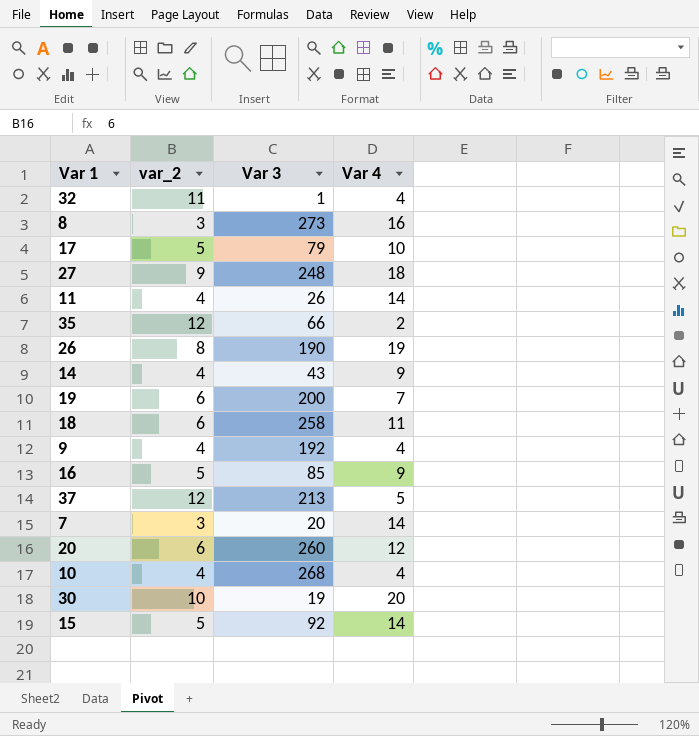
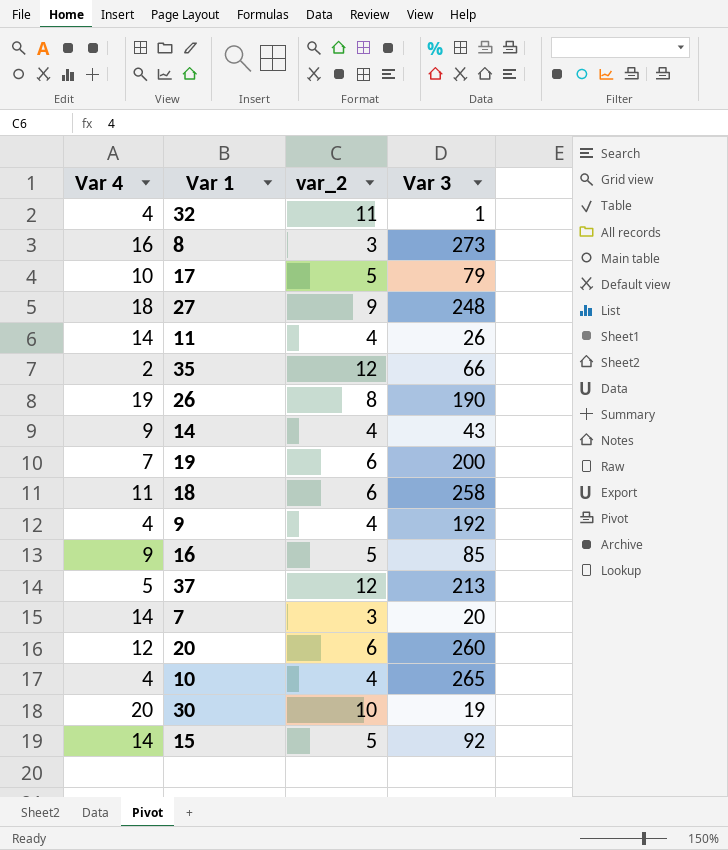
column Var 4 | position: 4 -> 1
10 | Var 3: 268 -> 265

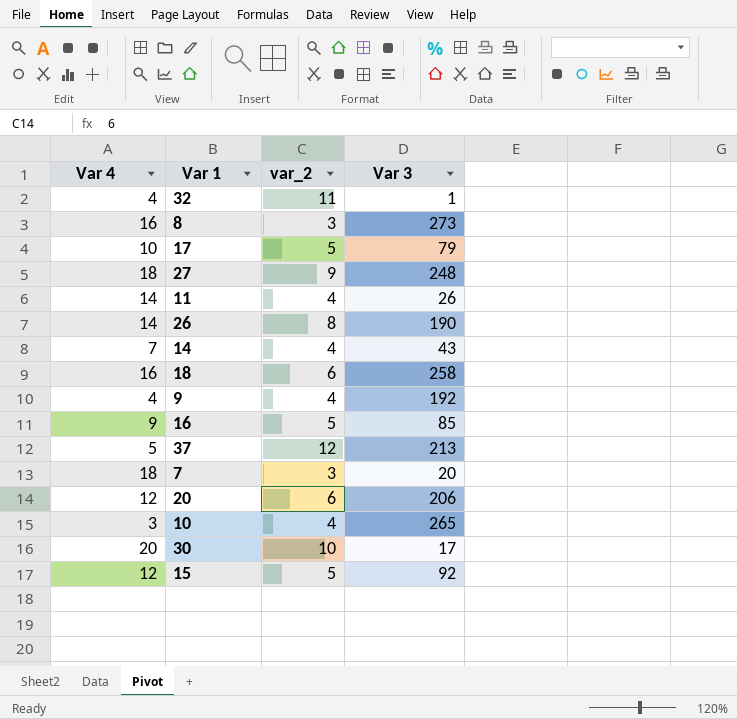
row 35: 2 | 12 | 66 -> none
row 19: 7 | 6 | 200 -> none
26 | Var 4: 19 -> 14
14 | Var 4: 9 -> 7
18 | Var 4: 11 -> 16
7 | Var 4: 14 -> 18
20 | Var 3: 260 -> 206
10 | Var 4: 4 -> 3
30 | Var 3: 19 -> 17
15 | Var 4: 14 -> 12

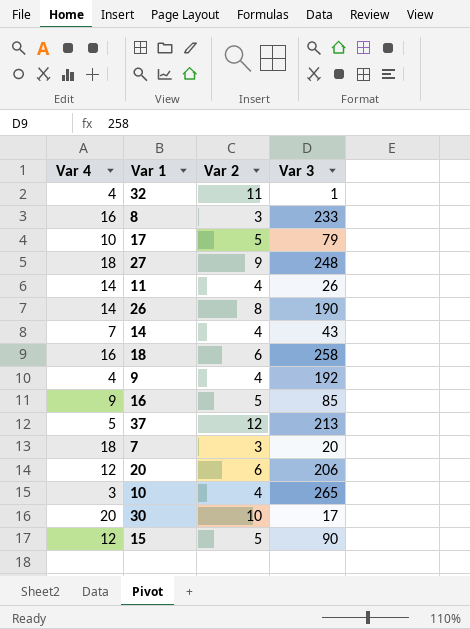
column name: var_2 -> Var 2
8 | Var 3: 273 -> 233
15 | Var 3: 92 -> 90

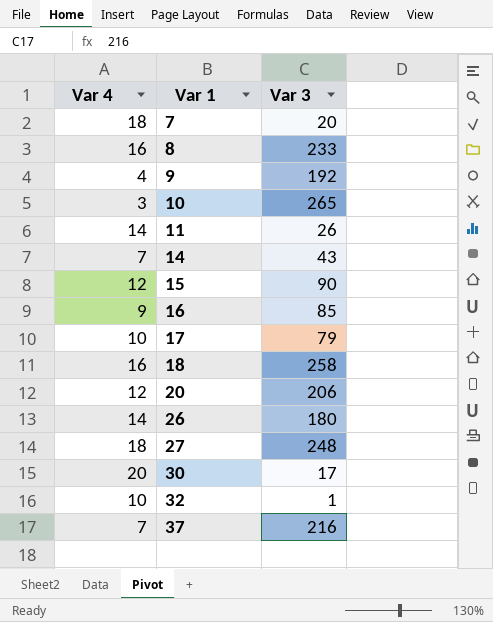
row order: none -> Var 1 ascending
column Var 2 | position: 3 -> none
26 | Var 3: 190 -> 180
32 | Var 4: 4 -> 10
37 | Var 4: 5 -> 7
37 | Var 3: 213 -> 216

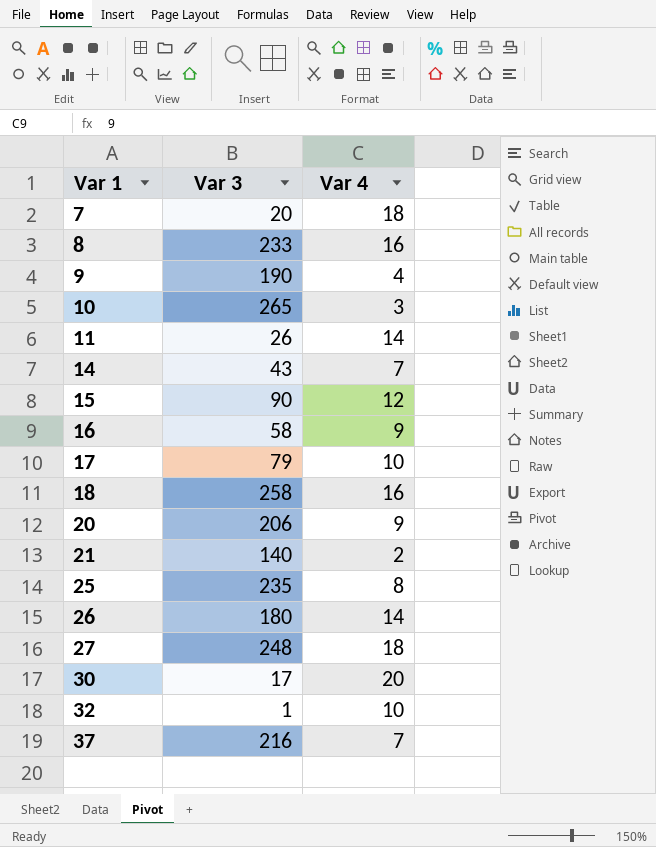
column Var 4 | position: 1 -> 3
9 | Var 3: 192 -> 190
16 | Var 3: 85 -> 58
20 | Var 4: 12 -> 9
row 21: none -> 140 | 2
row 25: none -> 235 | 8

